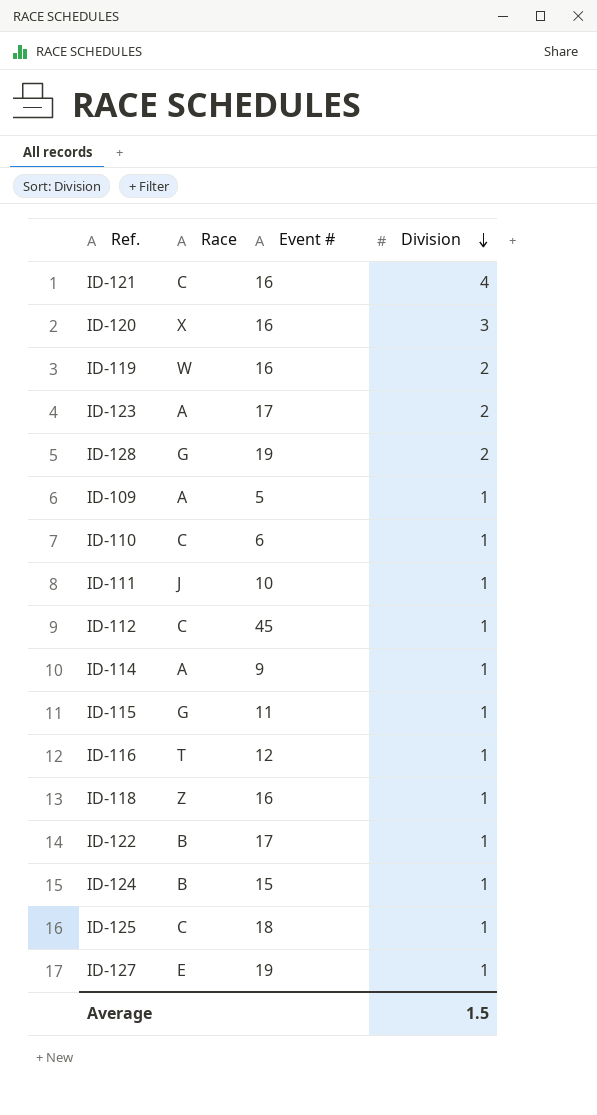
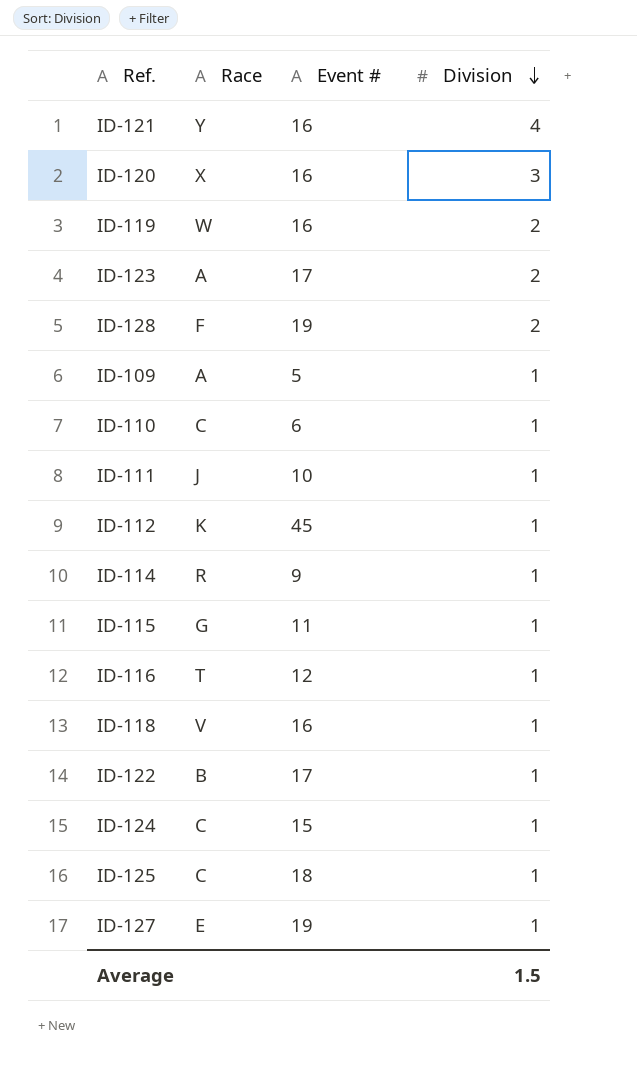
ID-121 | Race: C -> Y
ID-128 | Race: G -> F
ID-112 | Race: C -> K
ID-114 | Race: A -> R
ID-118 | Race: Z -> V
ID-124 | Race: B -> C

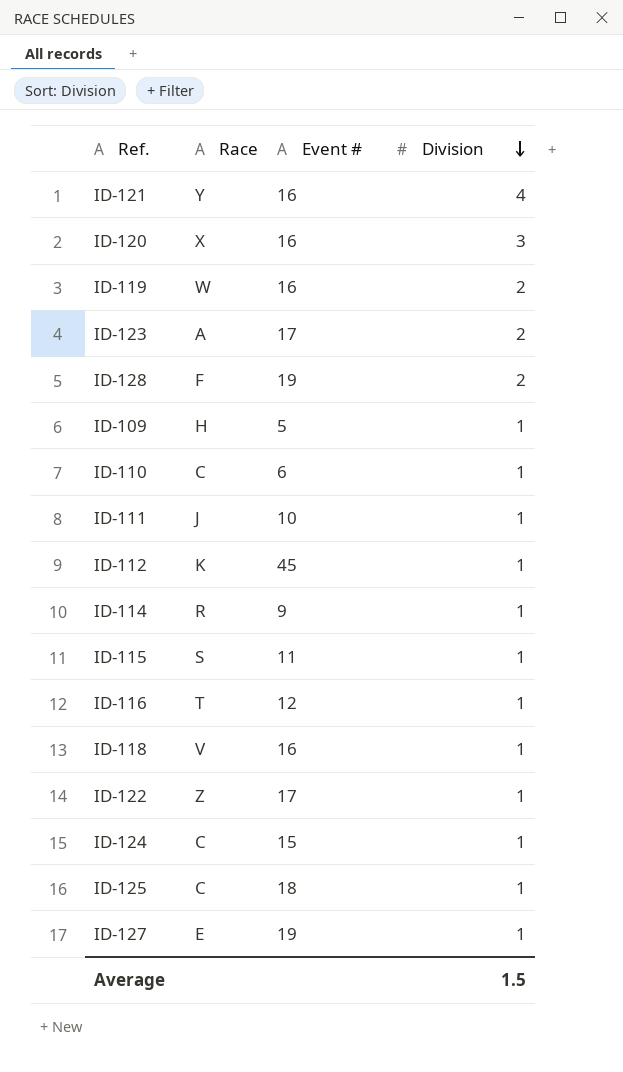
ID-109 | Race: A -> H
ID-115 | Race: G -> S
ID-122 | Race: B -> Z

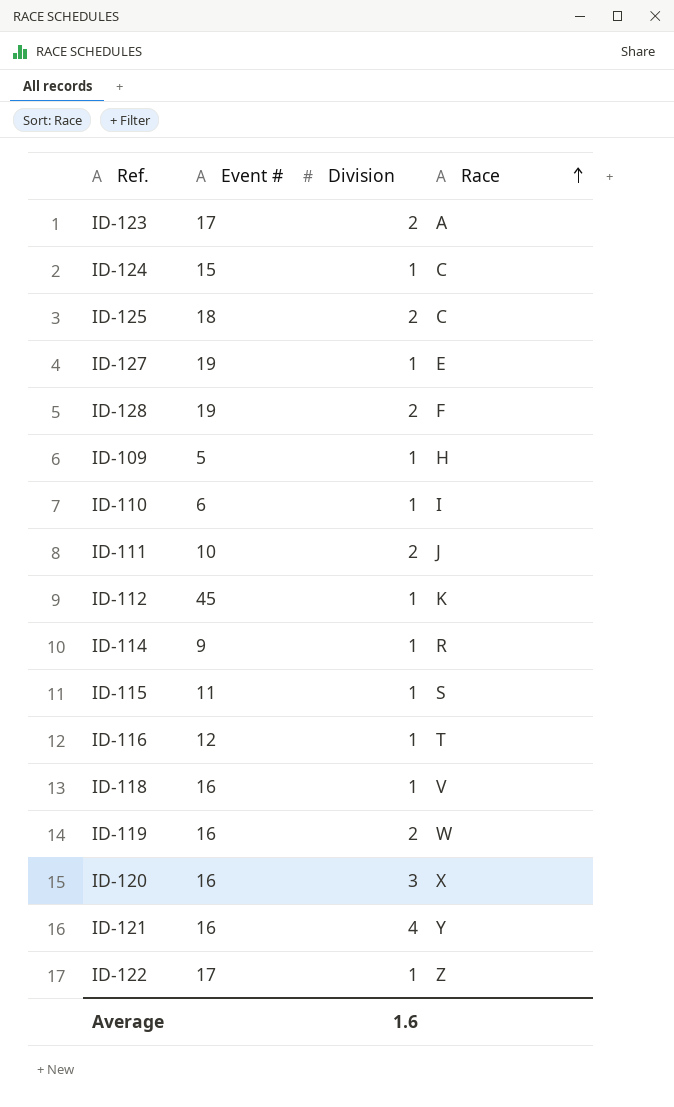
row order: Division descending -> Race ascending
column Race | position: 2 -> 4
ID-125 | Division: 1 -> 2
ID-110 | Race: C -> I
ID-111 | Division: 1 -> 2
Average | Division: 1.5 -> 1.6

